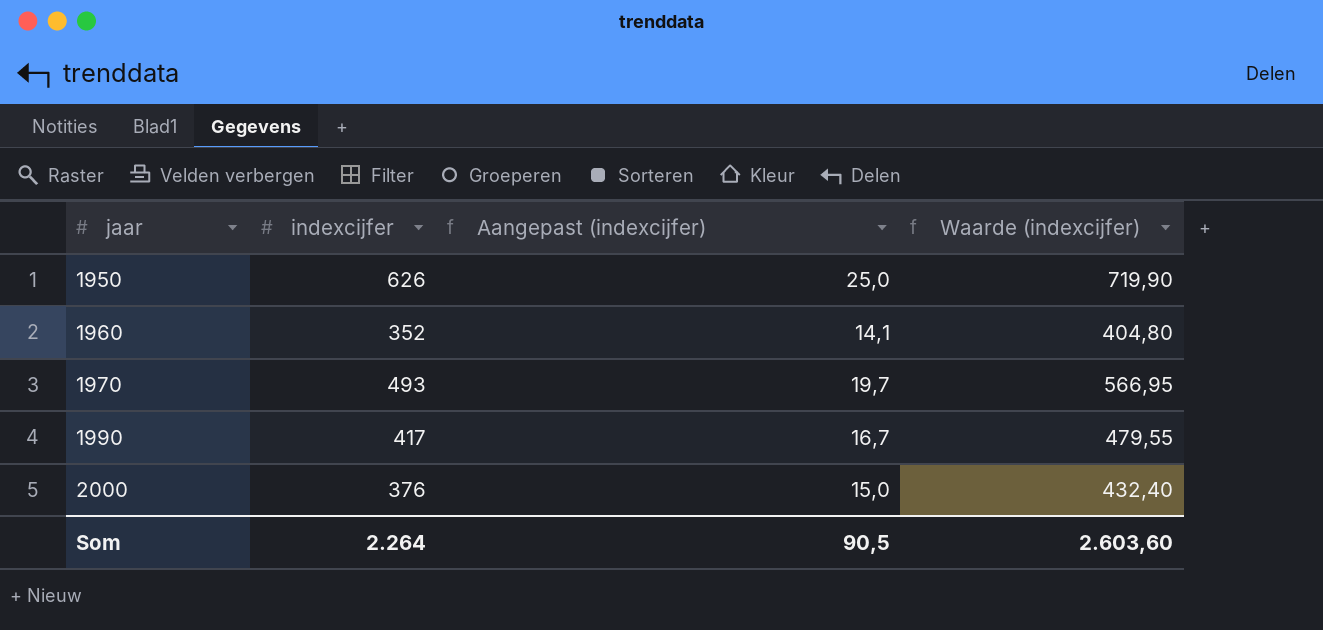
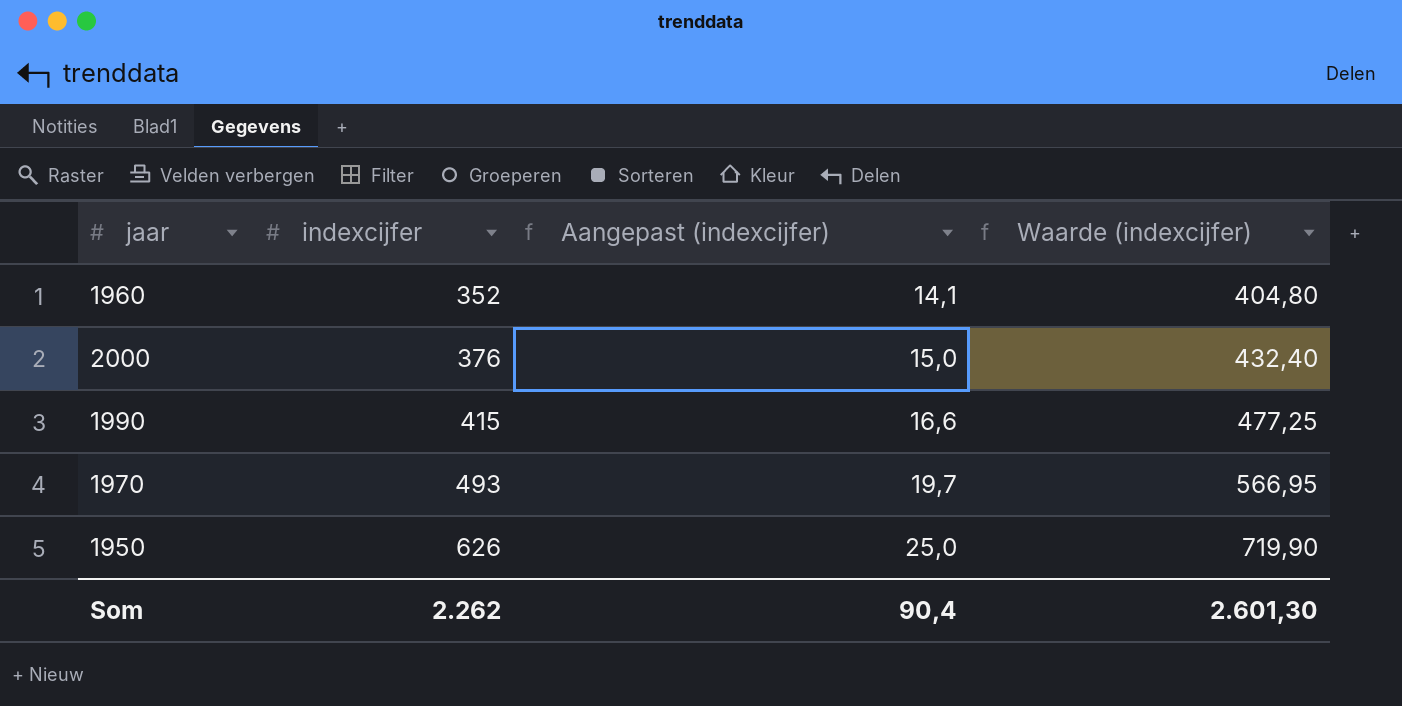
row order: jaar ascending -> indexcijfer ascending
1990 | indexcijfer: 417 -> 415
1990 | Aangepast (indexcijfer): 16,7 -> 16,6
1990 | Waarde (indexcijfer): 479,55 -> 477,25
Som | indexcijfer: 2.264 -> 2.262
Som | Aangepast (indexcijfer): 90,5 -> 90,4
Som | Waarde (indexcijfer): 2.603,60 -> 2.601,30

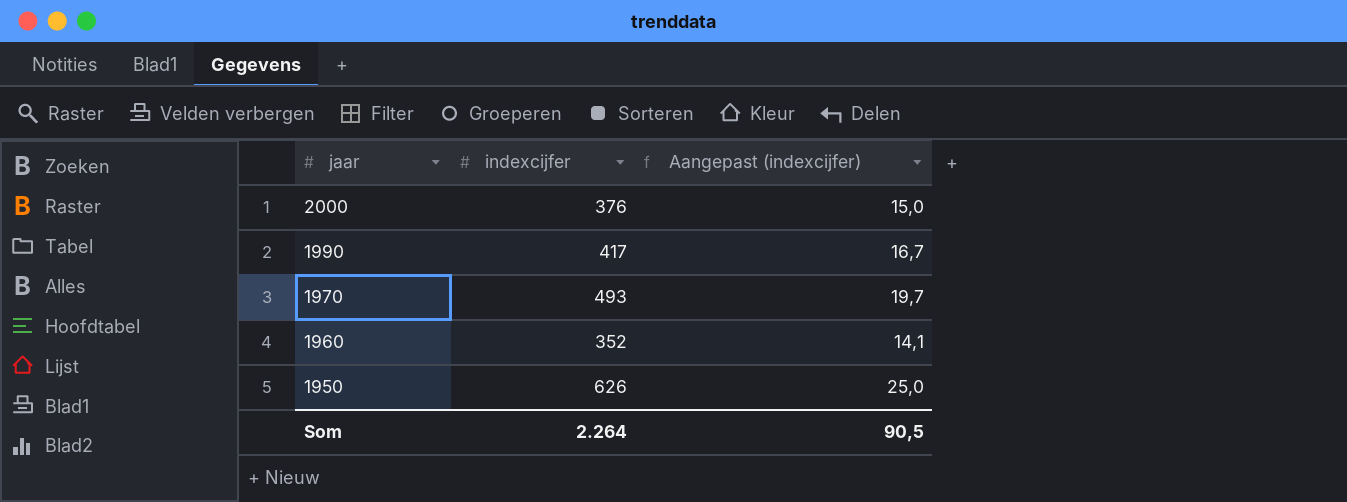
row order: indexcijfer ascending -> jaar descending
column Waarde (indexcijfer) | formula: [indexcijfer] * 1,15 -> none
1990 | indexcijfer: 415 -> 417
1990 | Aangepast (indexcijfer): 16,6 -> 16,7
Som | indexcijfer: 2.262 -> 2.264
Som | Aangepast (indexcijfer): 90,4 -> 90,5

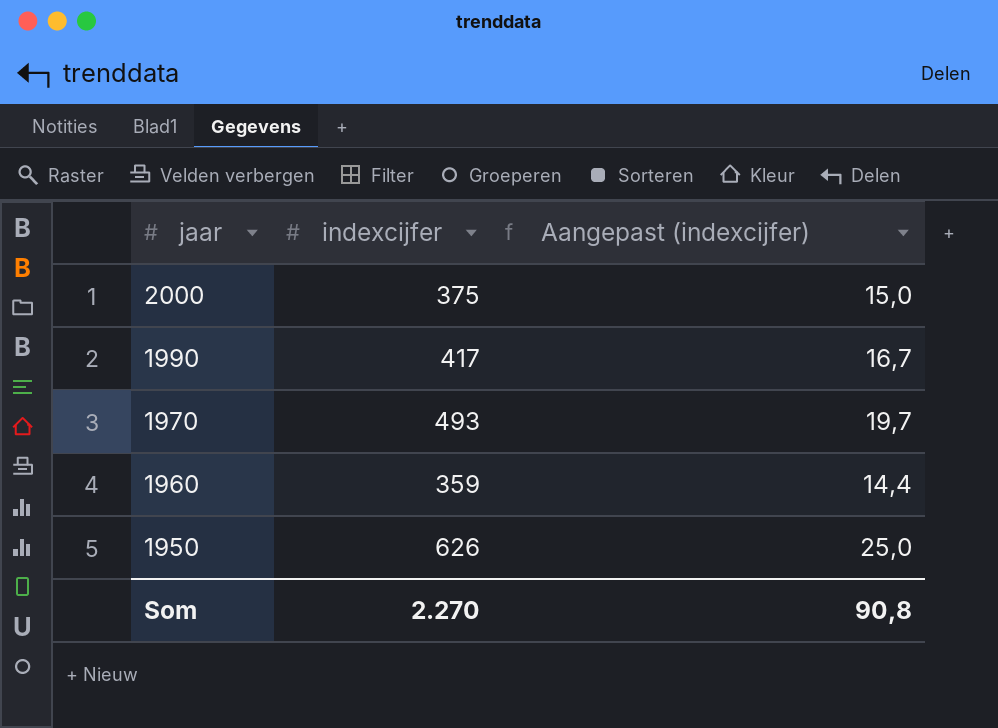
2000 | indexcijfer: 376 -> 375
1960 | indexcijfer: 352 -> 359
1960 | Aangepast (indexcijfer): 14,1 -> 14,4
Som | indexcijfer: 2.264 -> 2.270
Som | Aangepast (indexcijfer): 90,5 -> 90,8

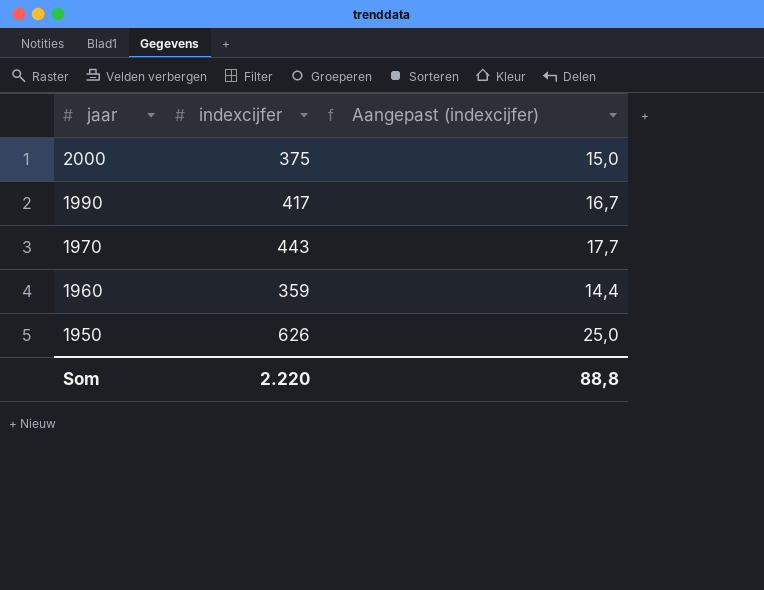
1970 | indexcijfer: 493 -> 443
1970 | Aangepast (indexcijfer): 19,7 -> 17,7
Som | indexcijfer: 2.270 -> 2.220
Som | Aangepast (indexcijfer): 90,8 -> 88,8

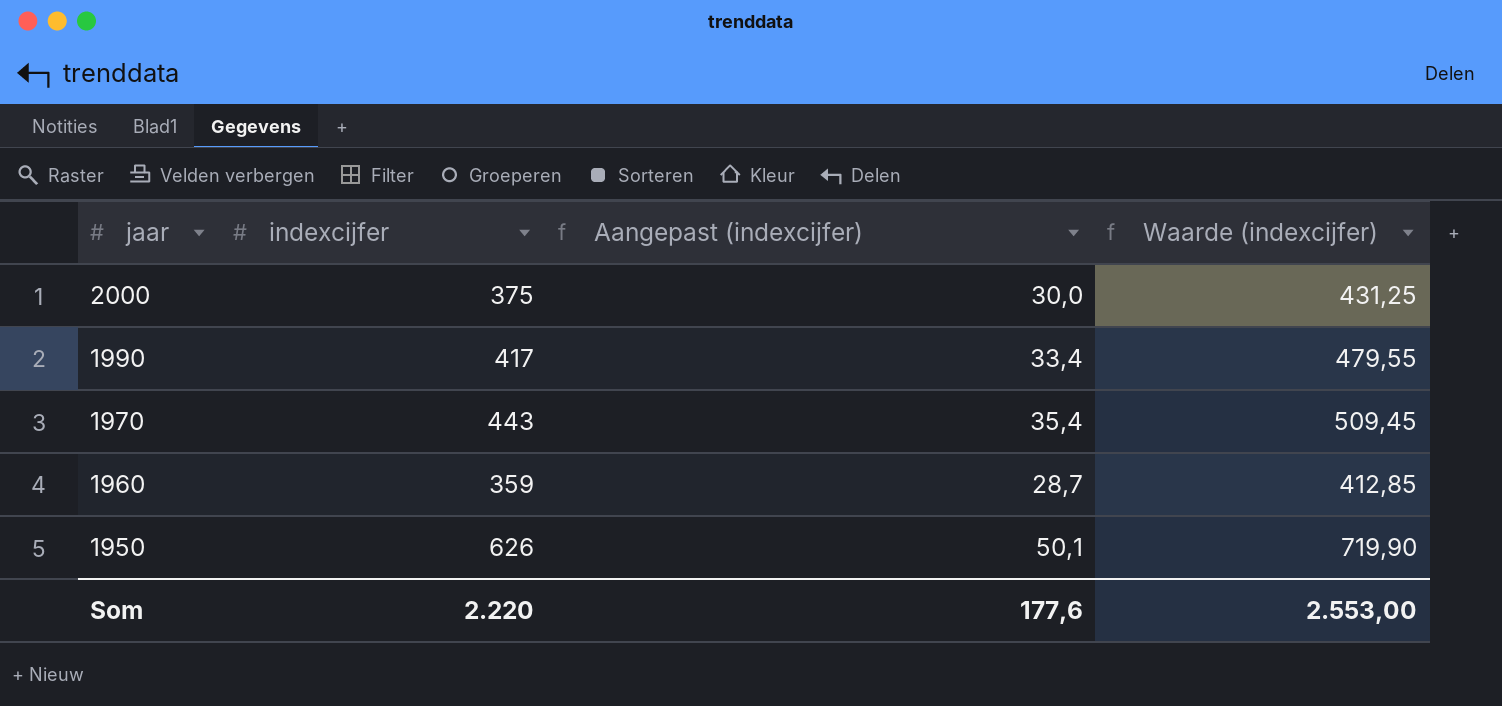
column Aangepast (indexcijfer) | formula: [indexcijfer] * 0,04 -> [indexcijfer] * 0,08
column Waarde (indexcijfer) | formula: none -> [indexcijfer] * 1,15
Som | Aangepast (indexcijfer): 88,8 -> 177,6

